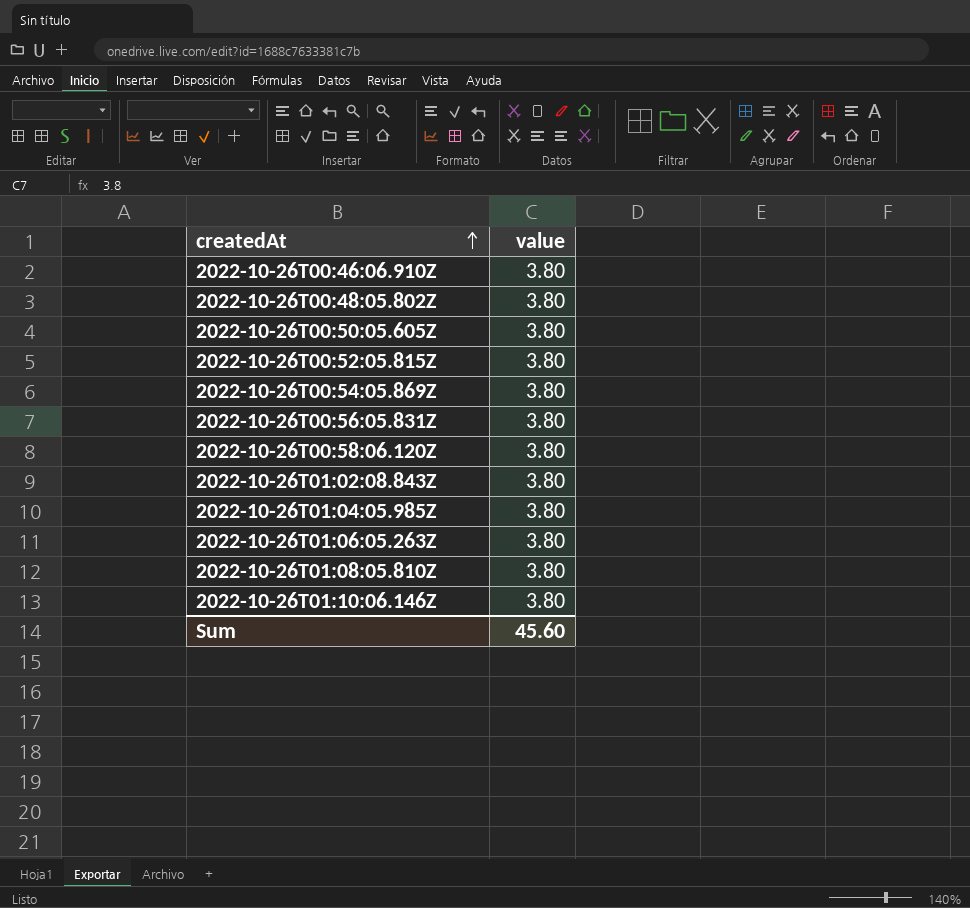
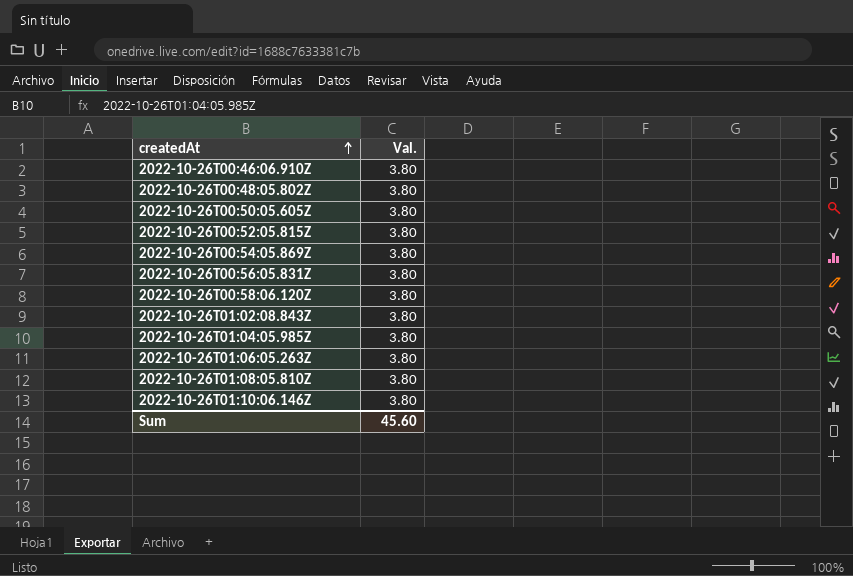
column name: value -> Val.

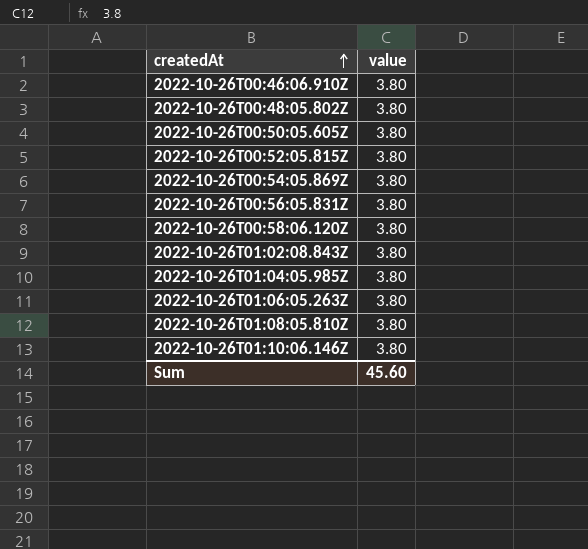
column name: Val. -> value

